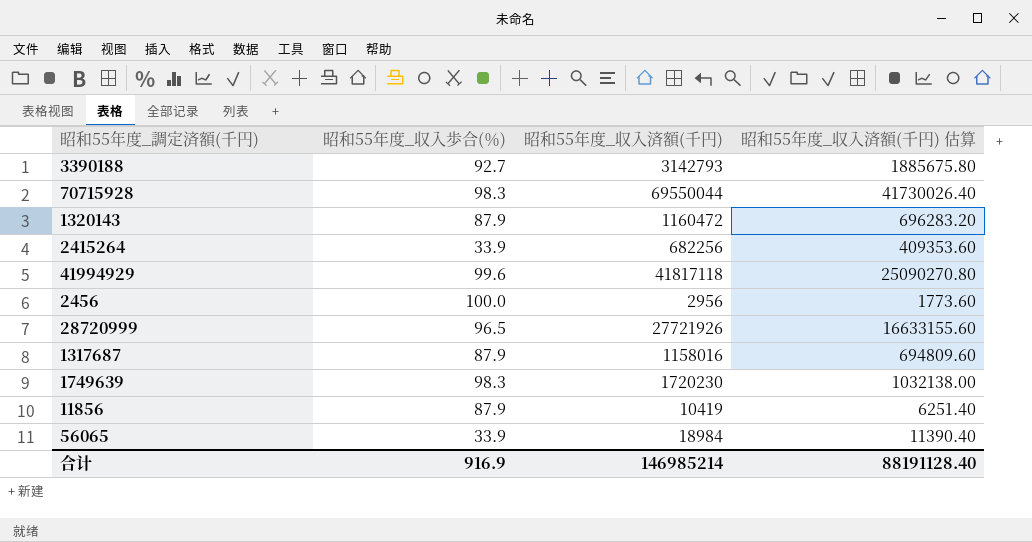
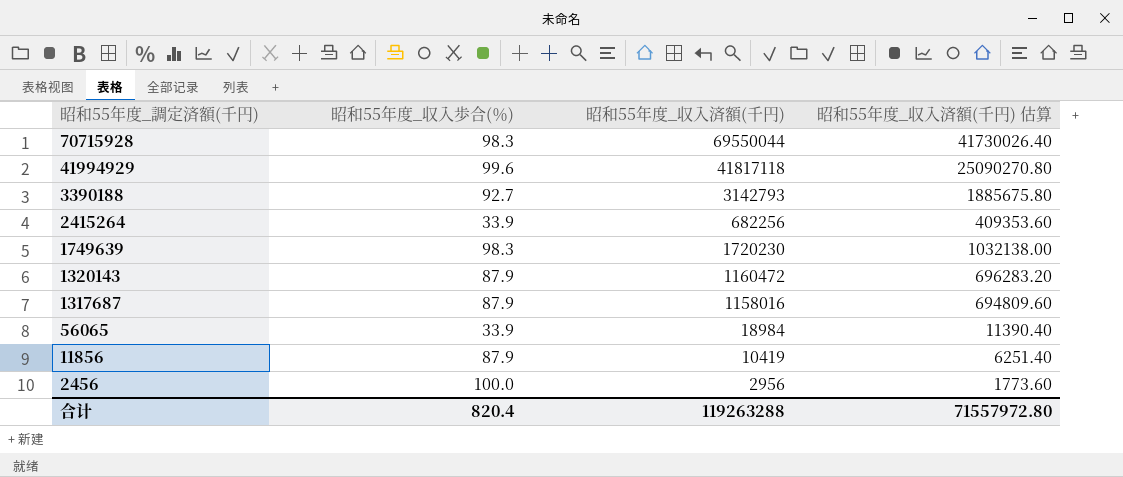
row order: none -> 昭和55年度_調定済額(千円) descending
row 28720999: 96.5 | 27721926 | 16633155.60 -> none
合计 | 昭和55年度_収入歩合(％): 916.9 -> 820.4
合计 | 昭和55年度_収入済額(千円): 146985214 -> 119263288
合计 | 昭和55年度_収入済額(千円) 估算: 88191128.40 -> 71557972.80

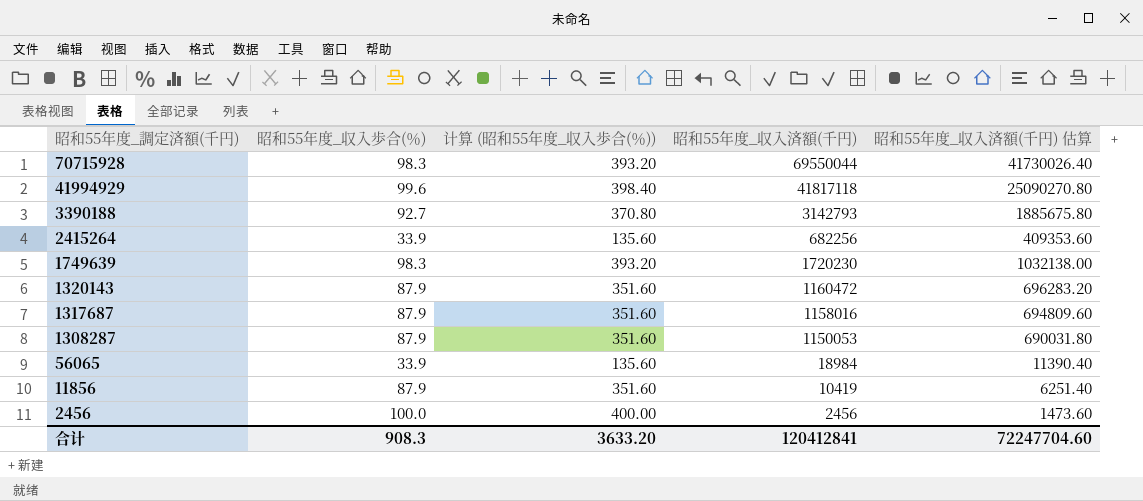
column 计算 (昭和55年度_収入歩合(％)) | formula: none -> [昭和55年度_収入歩合(％)] * 4
row 1308287: none -> 87.9 | 351.60 | 1150053 | 690031.80
2456 | 昭和55年度_収入済額(千円): 2956 -> 2456
2456 | 昭和55年度_収入済額(千円) 估算: 1773.60 -> 1473.60
合计 | 昭和55年度_収入歩合(％): 820.4 -> 908.3
合计 | 昭和55年度_収入済額(千円): 119263288 -> 120412841
合计 | 昭和55年度_収入済額(千円) 估算: 71557972.80 -> 72247704.60

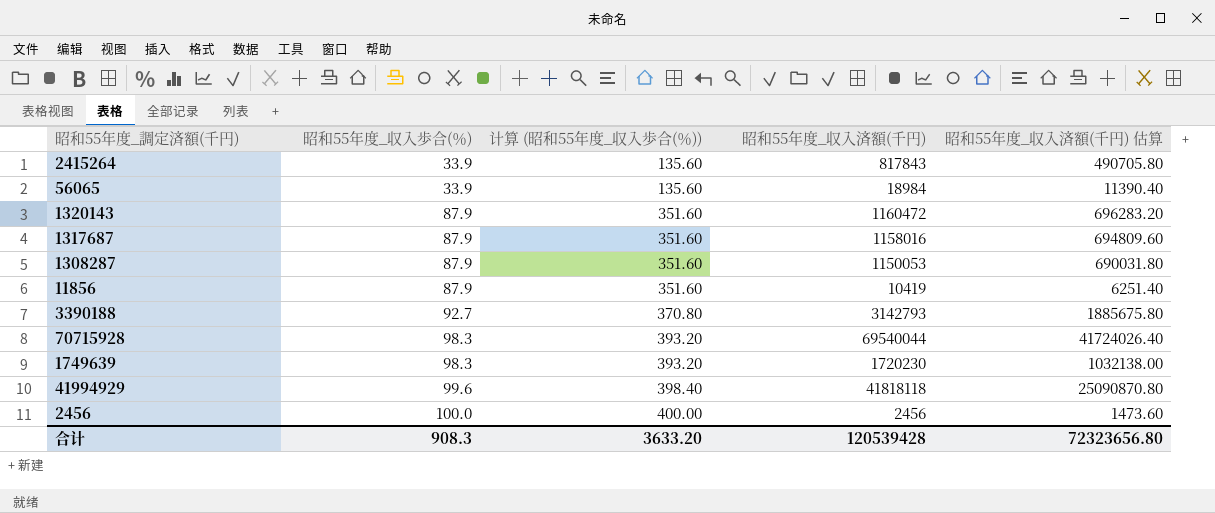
row order: 昭和55年度_調定済額(千円) descending -> 昭和55年度_収入歩合(％) ascending
2415264 | 昭和55年度_収入済額(千円): 682256 -> 817843
2415264 | 昭和55年度_収入済額(千円) 估算: 409353.60 -> 490705.80
70715928 | 昭和55年度_収入済額(千円): 69550044 -> 69540044
70715928 | 昭和55年度_収入済額(千円) 估算: 41730026.40 -> 41724026.40
41994929 | 昭和55年度_収入済額(千円): 41817118 -> 41818118
41994929 | 昭和55年度_収入済額(千円) 估算: 25090270.80 -> 25090870.80
合计 | 昭和55年度_収入済額(千円): 120412841 -> 120539428
合计 | 昭和55年度_収入済額(千円) 估算: 72247704.60 -> 72323656.80

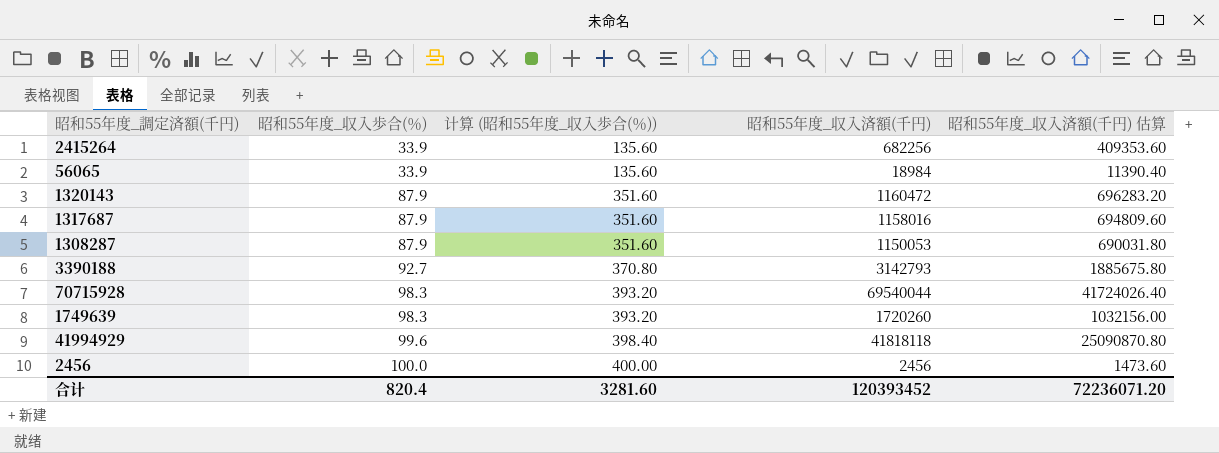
row 11856: 87.9 | 351.60 | 10419 | 6251.40 -> none
2415264 | 昭和55年度_収入済額(千円): 817843 -> 682256
2415264 | 昭和55年度_収入済額(千円) 估算: 490705.80 -> 409353.60
1749639 | 昭和55年度_収入済額(千円): 1720230 -> 1720260
1749639 | 昭和55年度_収入済額(千円) 估算: 1032138.00 -> 1032156.00
合计 | 昭和55年度_収入歩合(％): 908.3 -> 820.4
合计 | 计算 (昭和55年度_収入歩合(％)): 3633.20 -> 3281.60
合计 | 昭和55年度_収入済額(千円): 120539428 -> 120393452
合计 | 昭和55年度_収入済額(千円) 估算: 72323656.80 -> 72236071.20

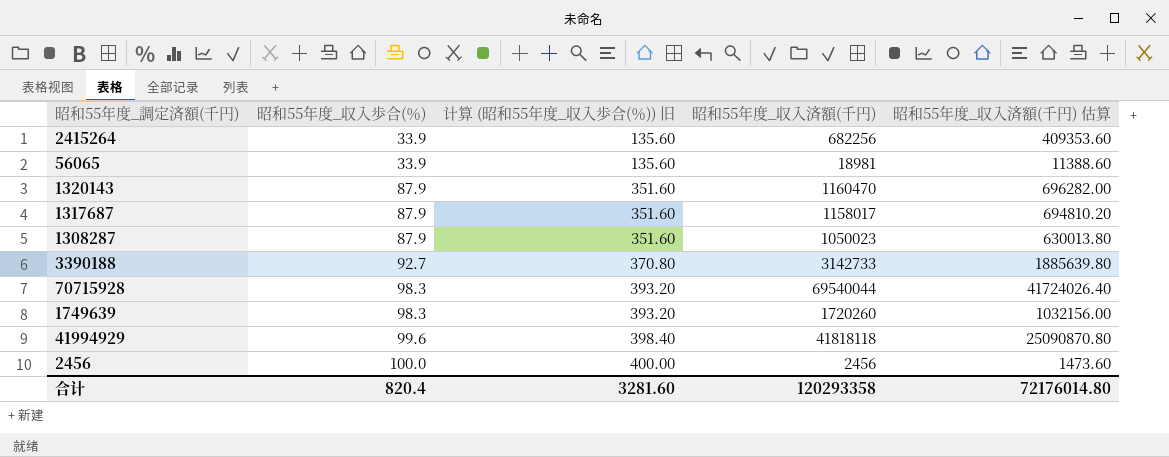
column name: 计算 (昭和55年度_収入歩合(％)) -> 计算 (昭和55年度_収入歩合(％)) 旧
56065 | 昭和55年度_収入済額(千円): 18984 -> 18981
56065 | 昭和55年度_収入済額(千円) 估算: 11390.40 -> 11388.60
1320143 | 昭和55年度_収入済額(千円): 1160472 -> 1160470
1320143 | 昭和55年度_収入済額(千円) 估算: 696283.20 -> 696282.00
1317687 | 昭和55年度_収入済額(千円): 1158016 -> 1158017
1317687 | 昭和55年度_収入済額(千円) 估算: 694809.60 -> 694810.20
1308287 | 昭和55年度_収入済額(千円): 1150053 -> 1050023
1308287 | 昭和55年度_収入済額(千円) 估算: 690031.80 -> 630013.80
3390188 | 昭和55年度_収入済額(千円): 3142793 -> 3142733
3390188 | 昭和55年度_収入済額(千円) 估算: 1885675.80 -> 1885639.80
合计 | 昭和55年度_収入済額(千円): 120393452 -> 120293358
合计 | 昭和55年度_収入済額(千円) 估算: 72236071.20 -> 72176014.80

